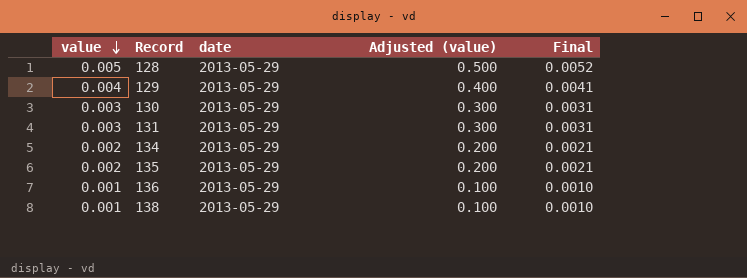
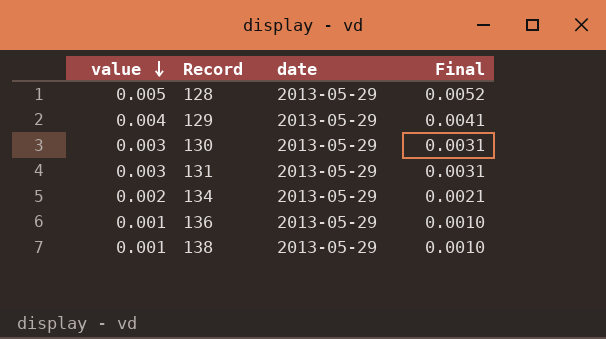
column Adjusted (value) | formula: [value] * 100 -> none
row 135: 0.002 | 2013-05-29 | 0.200 | 0.0021 -> none

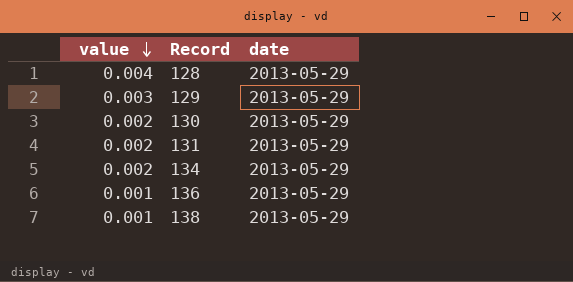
column Final | formula: [value] * 1.03 -> none
128 | value: 0.005 -> 0.004
129 | value: 0.004 -> 0.003
130 | value: 0.003 -> 0.002
131 | value: 0.003 -> 0.002

